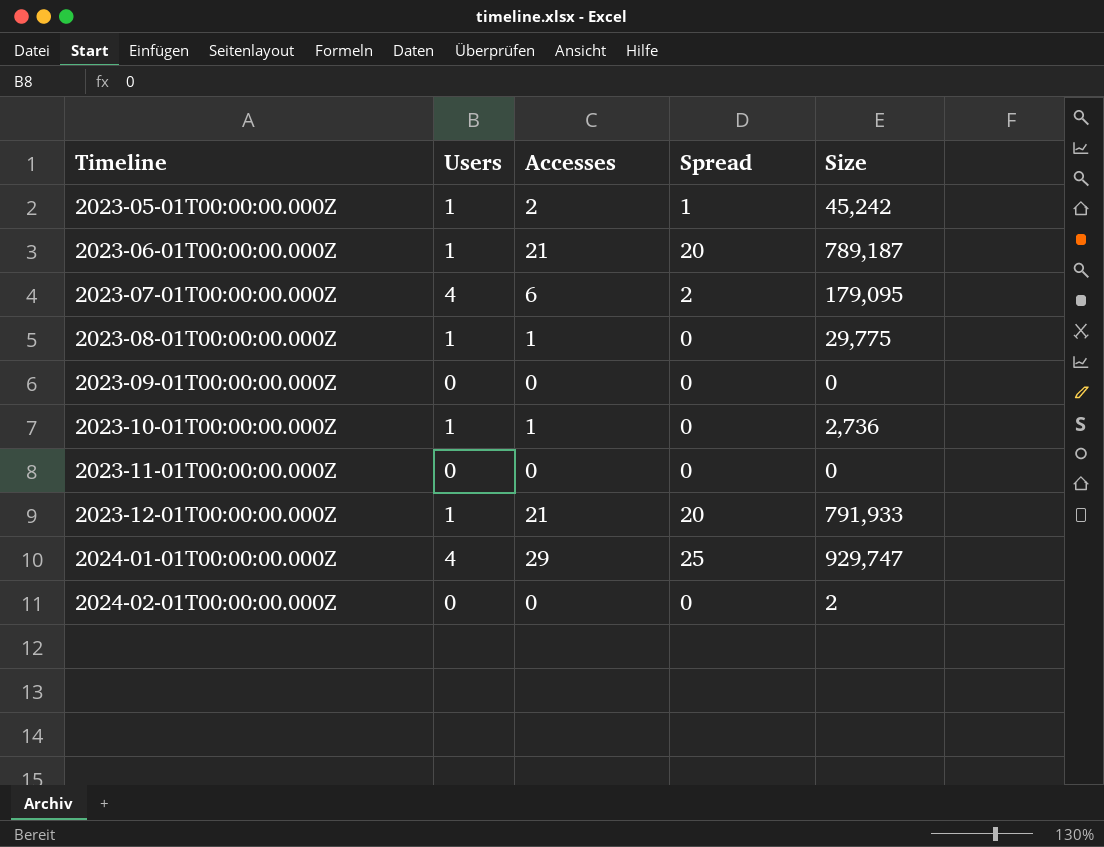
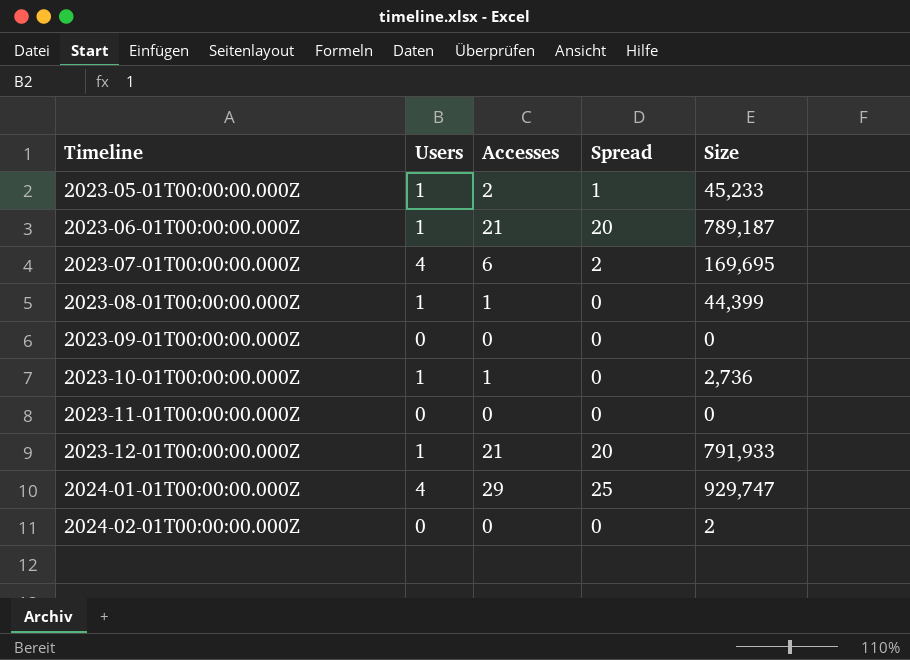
2023-05-01T00:00:00.000Z | Size: 45,242 -> 45,233
2023-07-01T00:00:00.000Z | Size: 179,095 -> 169,695
2023-08-01T00:00:00.000Z | Size: 29,775 -> 44,399

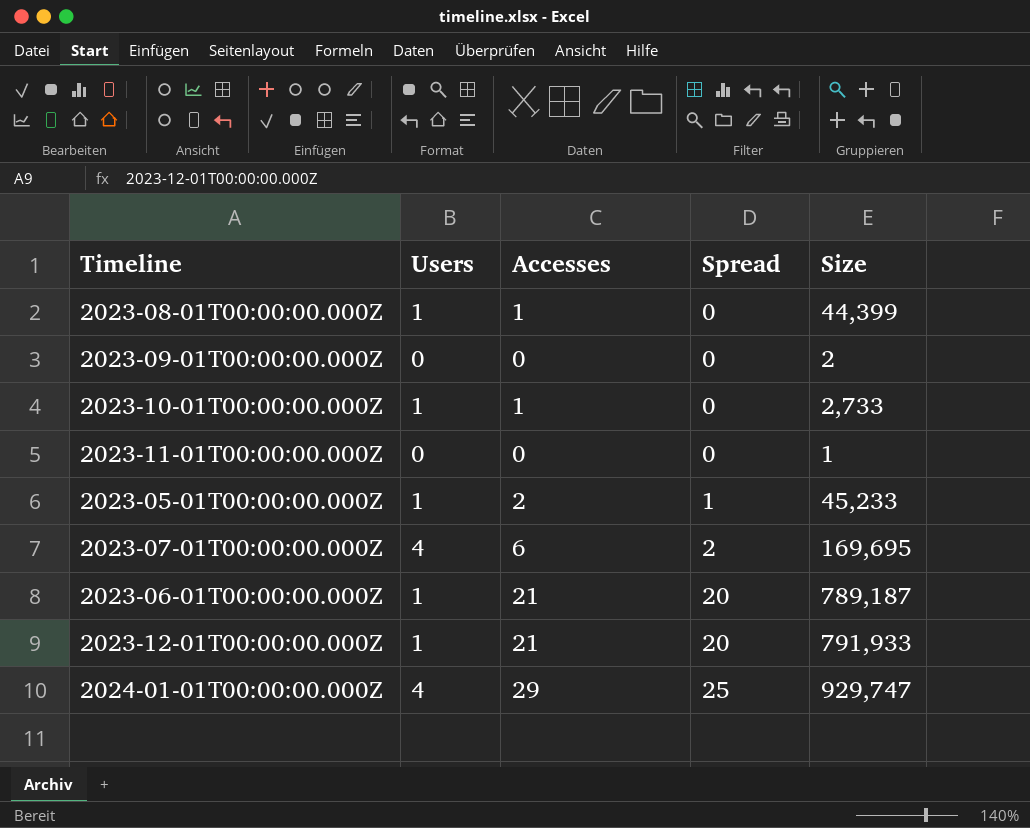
row order: Timeline ascending -> Spread ascending
row 2024-02-01T00:00:00.000Z: 0 | 0 | 0 | 2 -> none
2023-09-01T00:00:00.000Z | Size: 0 -> 2
2023-10-01T00:00:00.000Z | Size: 2,736 -> 2,733
2023-11-01T00:00:00.000Z | Size: 0 -> 1

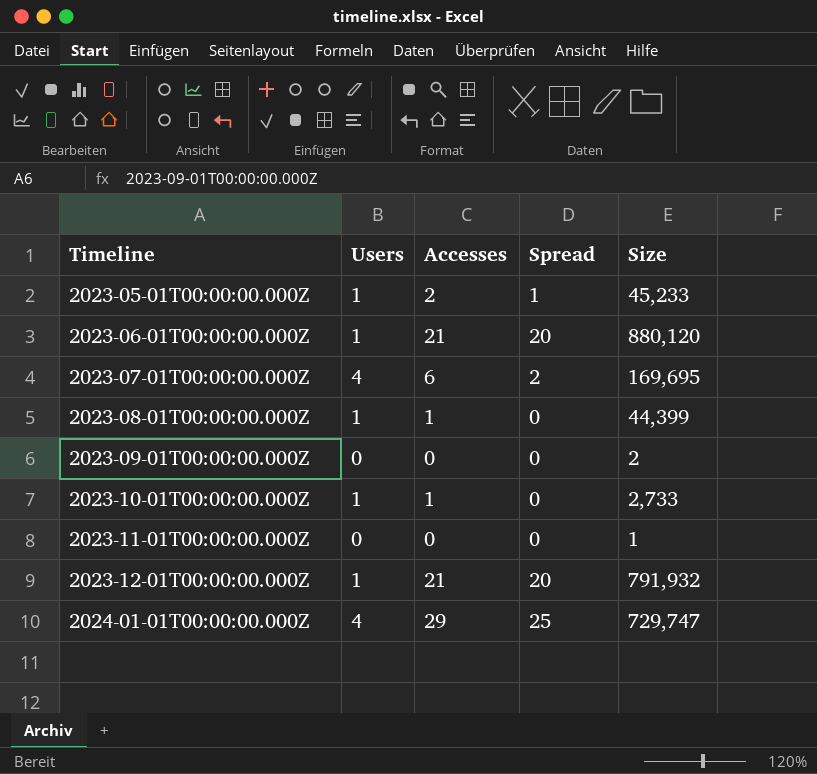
row order: Spread ascending -> Timeline ascending
2023-06-01T00:00:00.000Z | Size: 789,187 -> 880,120
2023-12-01T00:00:00.000Z | Size: 791,933 -> 791,932
2024-01-01T00:00:00.000Z | Size: 929,747 -> 729,747

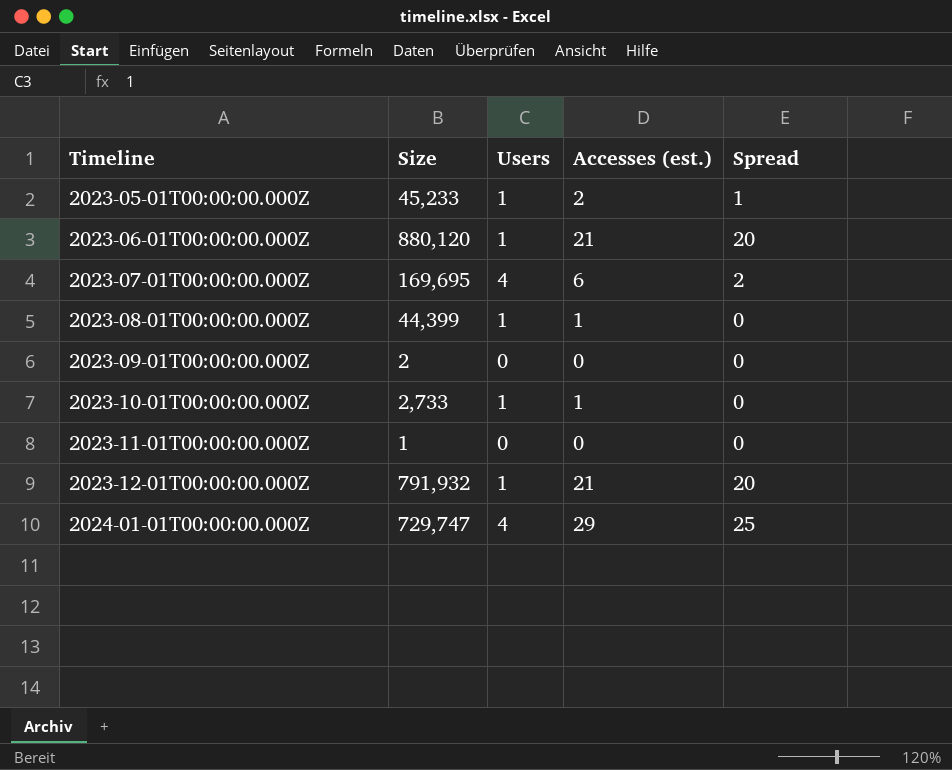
column Size | position: 5 -> 2
column name: Accesses -> Accesses (est.)

